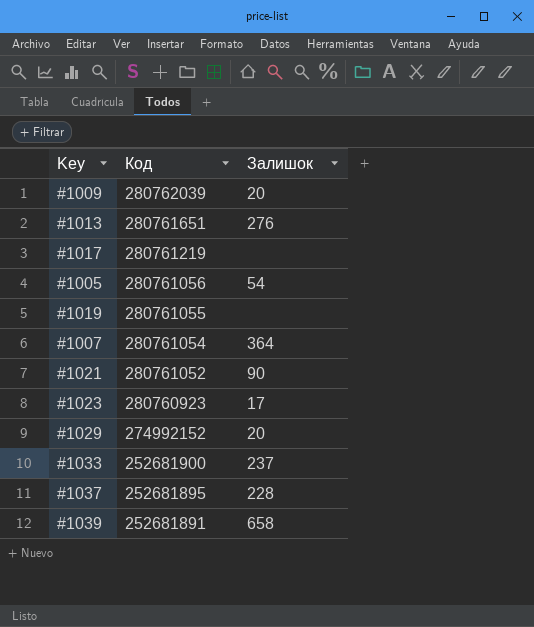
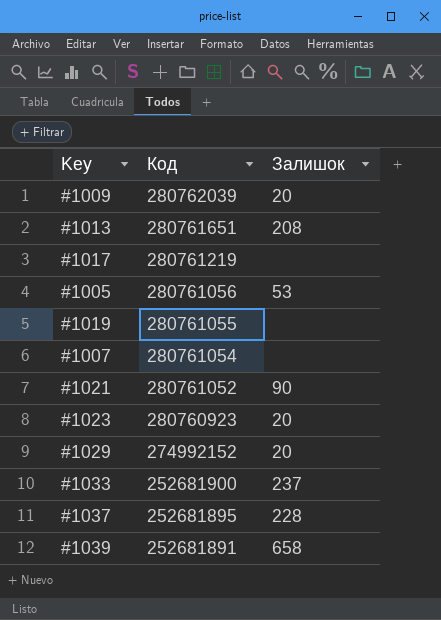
#1013 | Залишок: 276 -> 208
#1005 | Залишок: 54 -> 53
#1007 | Залишок: 364 -> none
#1023 | Залишок: 17 -> 20

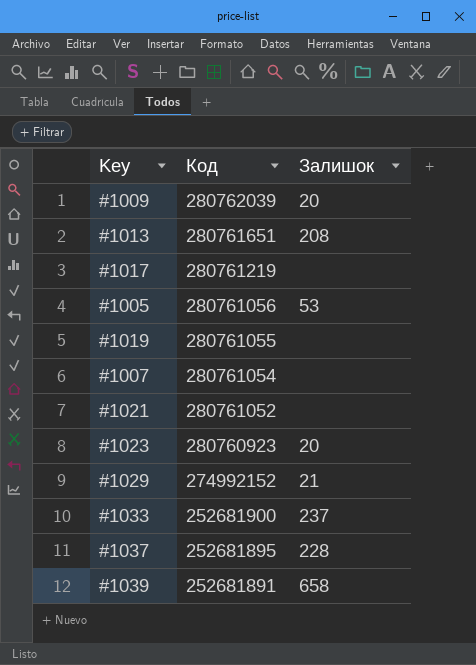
#1021 | Залишок: 90 -> none
#1029 | Залишок: 20 -> 21

